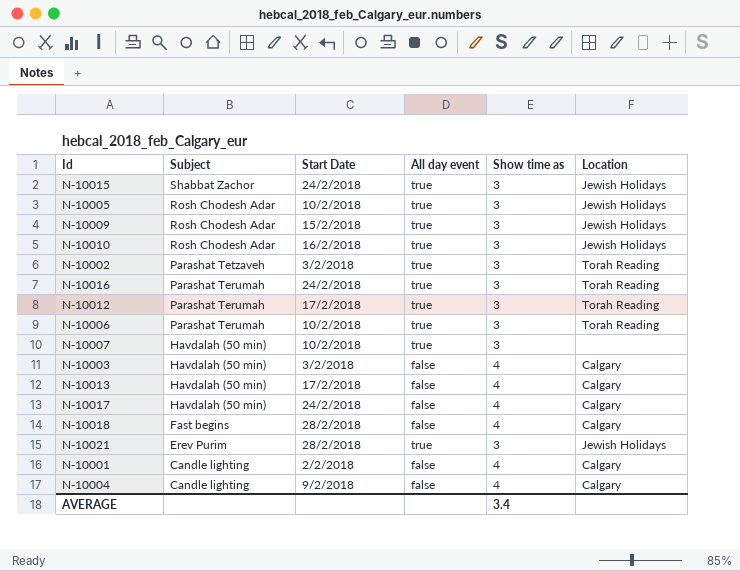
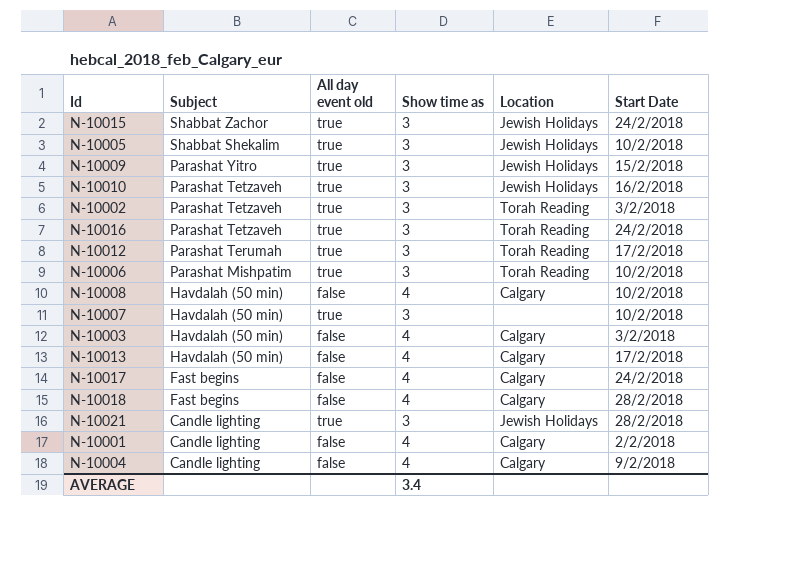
column name: All day event -> All day event old
column Start Date | position: 3 -> 6
N-10005 | Subject: Rosh Chodesh Adar -> Shabbat Shekalim
N-10009 | Subject: Rosh Chodesh Adar -> Parashat Yitro
N-10010 | Subject: Rosh Chodesh Adar -> Parashat Tetzaveh
N-10016 | Subject: Parashat Terumah -> Parashat Tetzaveh
N-10006 | Subject: Parashat Terumah -> Parashat Mishpatim
row N-10008: none -> Havdalah (50 min) | false | 4 | Calgary | 10/2/2018
N-10017 | Subject: Havdalah (50 min) -> Fast begins
N-10021 | Subject: Erev Purim -> Candle lighting

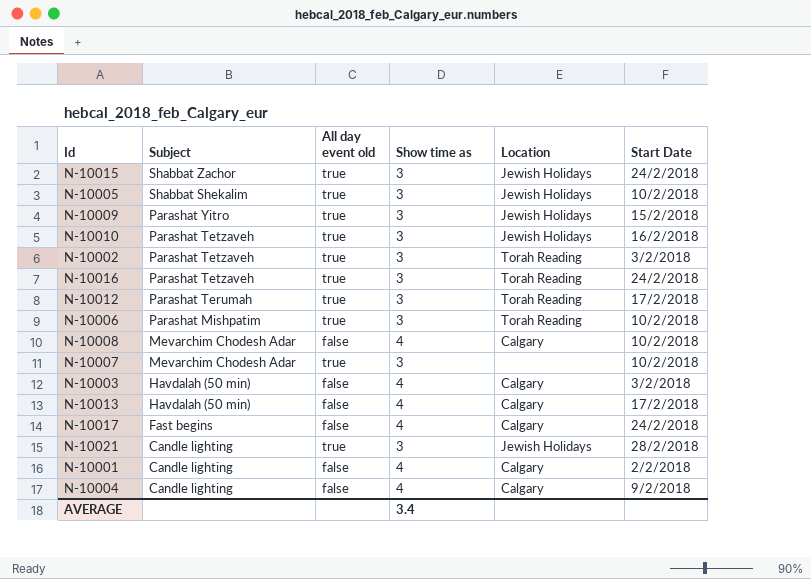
row N-10018: Fast begins | false | 4 | Calgary | 28/2/2018 -> none
N-10008 | Subject: Havdalah (50 min) -> Mevarchim Chodesh Adar
N-10007 | Subject: Havdalah (50 min) -> Mevarchim Chodesh Adar

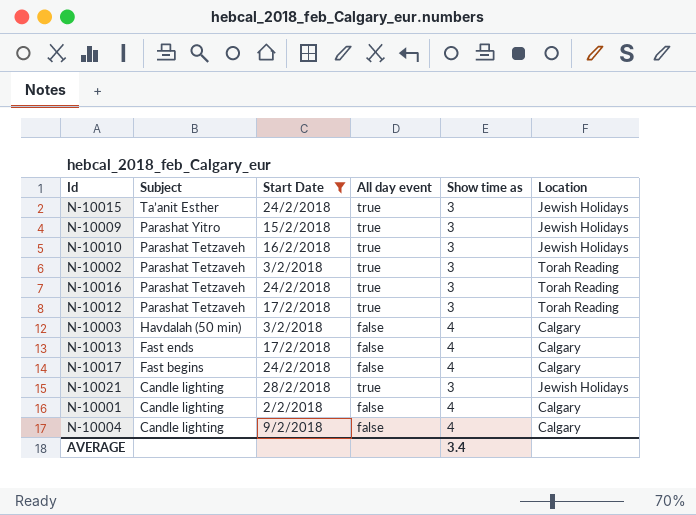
filter: none -> Start Date != 10/2/2018
column Start Date | position: 6 -> 3
column name: All day event old -> All day event
N-10015 | Subject: Shabbat Zachor -> Ta’anit Esther
N-10012 | Subject: Parashat Terumah -> Parashat Tetzaveh
N-10013 | Subject: Havdalah (50 min) -> Fast ends

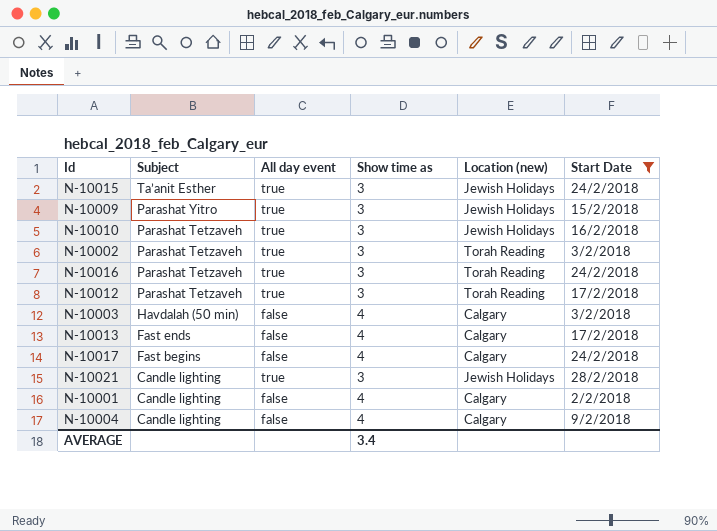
column name: Location -> Location (new)
column Start Date | position: 3 -> 6

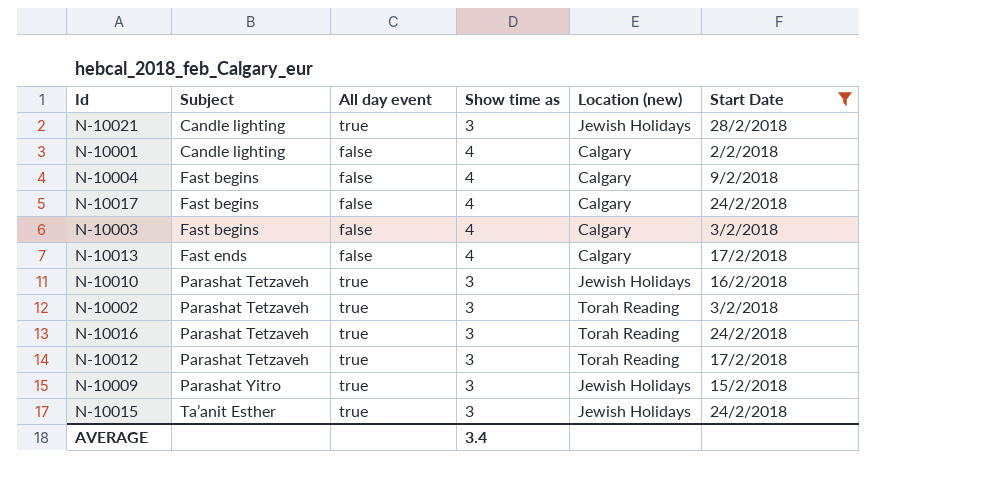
row order: Subject descending -> Subject ascending
N-10004 | Subject: Candle lighting -> Fast begins
N-10003 | Subject: Havdalah (50 min) -> Fast begins

